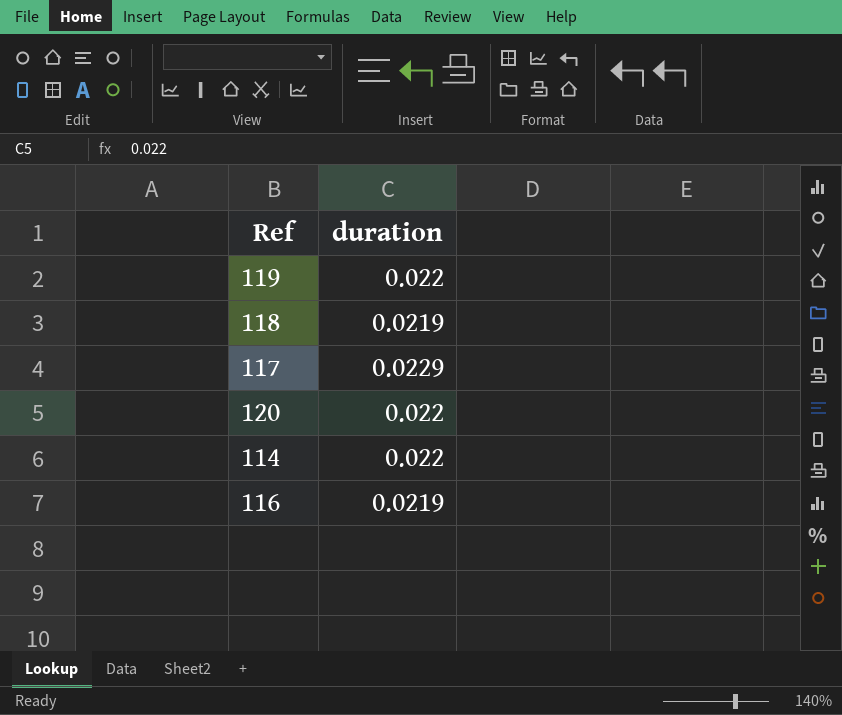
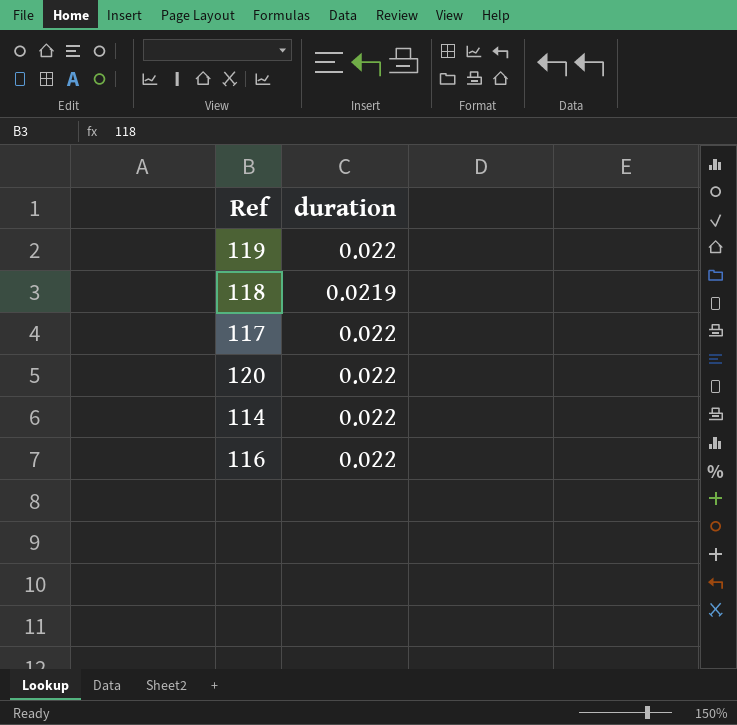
117 | duration: 0.0229 -> 0.022
116 | duration: 0.0219 -> 0.022

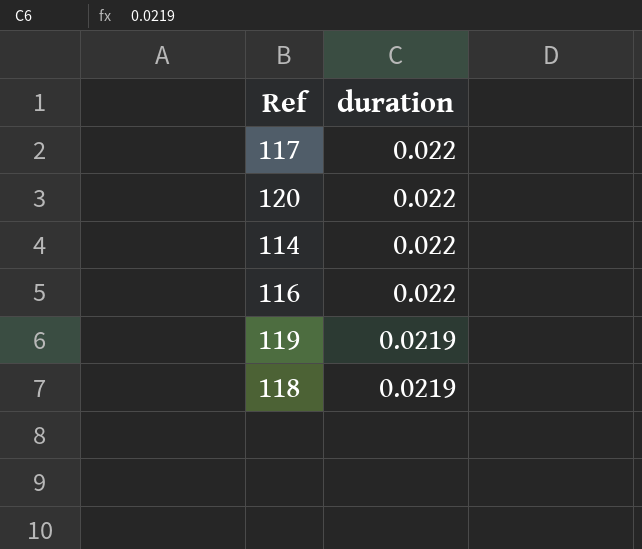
row order: none -> duration descending
119 | duration: 0.022 -> 0.0219

